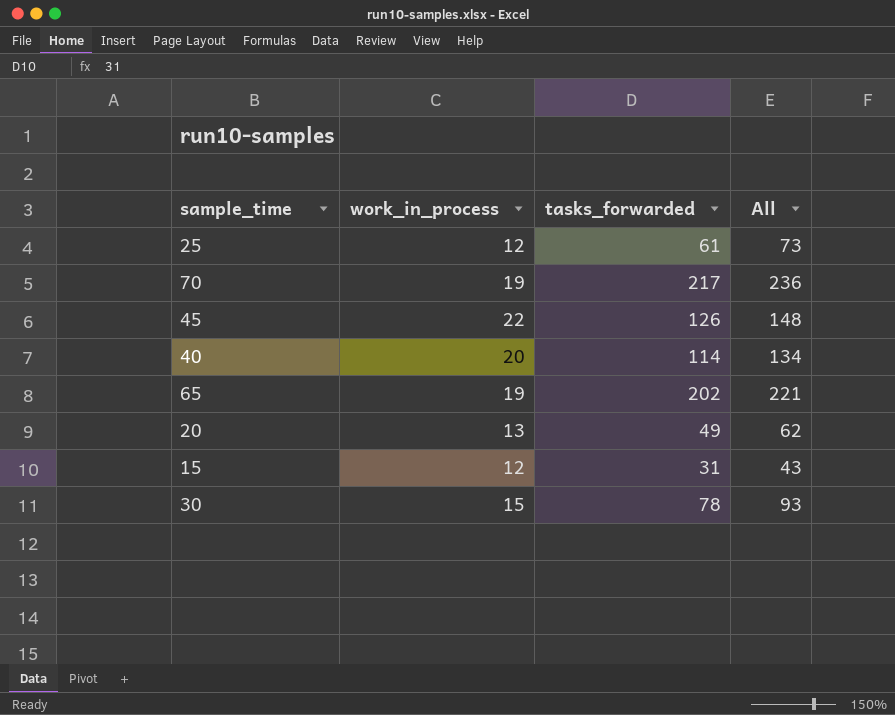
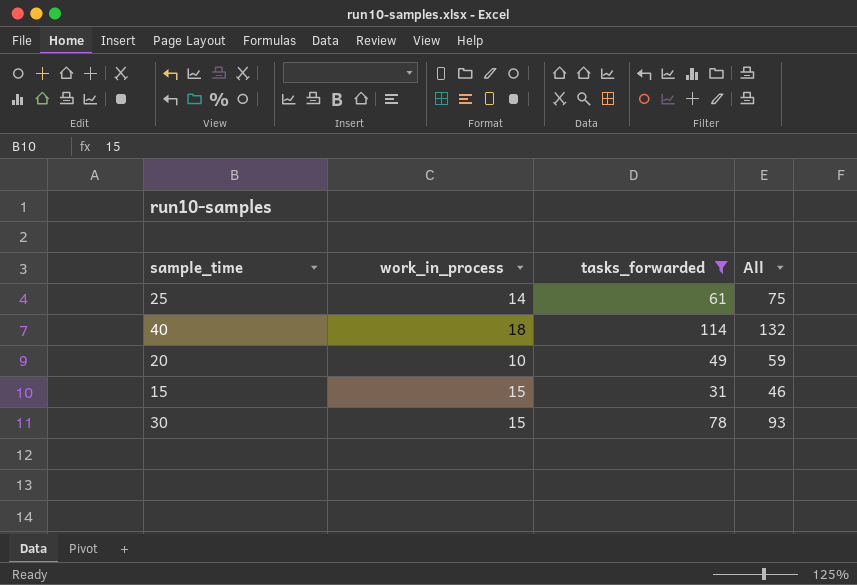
filter: none -> tasks_forwarded <= 114
25 | work_in_process: 12 -> 14
25 | All: 73 -> 75
40 | work_in_process: 20 -> 18
40 | All: 134 -> 132
20 | work_in_process: 13 -> 10
20 | All: 62 -> 59
15 | work_in_process: 12 -> 15
15 | All: 43 -> 46

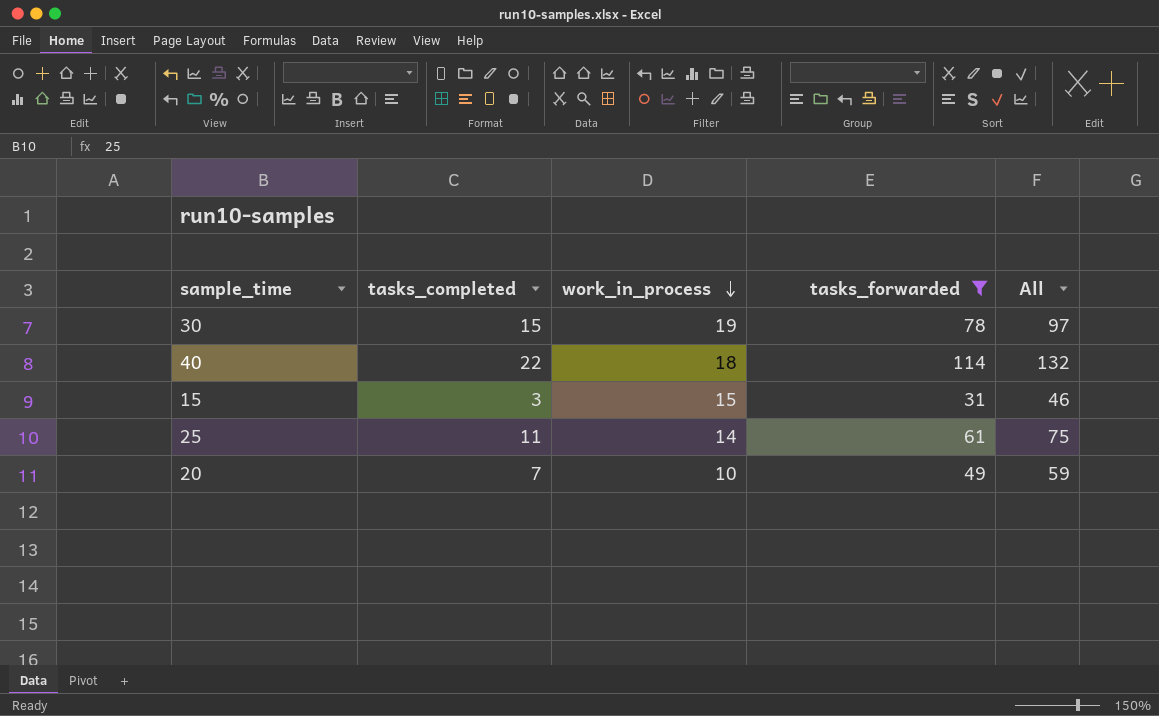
row order: none -> work_in_process descending
column tasks_completed | position: none -> 2
30 | work_in_process: 15 -> 19
30 | All: 93 -> 97

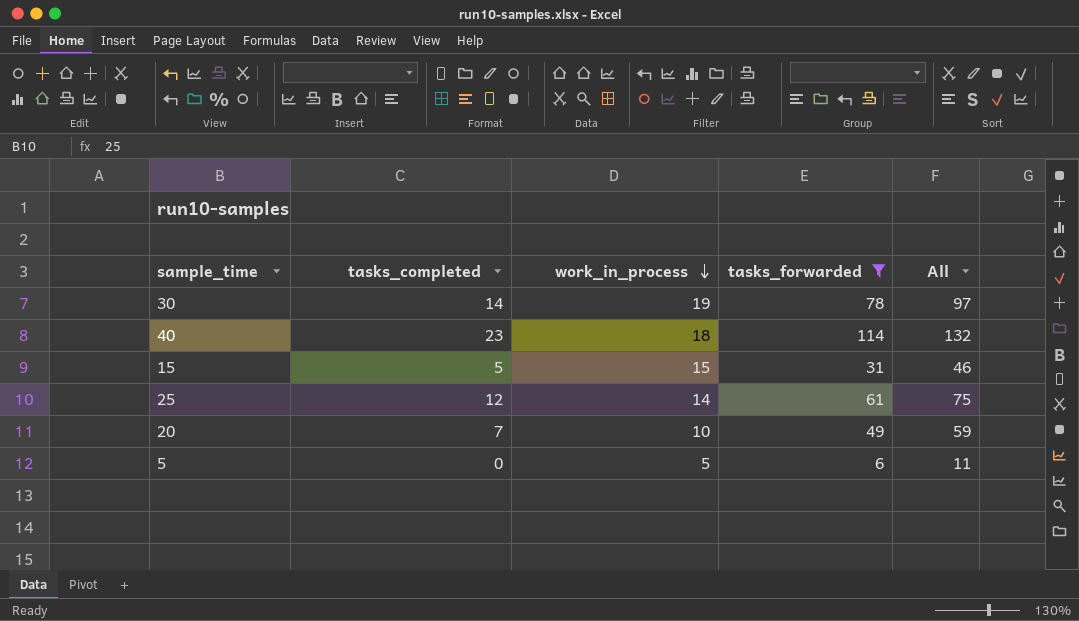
30 | tasks_completed: 15 -> 14
40 | tasks_completed: 22 -> 23
15 | tasks_completed: 3 -> 5
25 | tasks_completed: 11 -> 12
row 5: none -> 0 | 5 | 6 | 11

